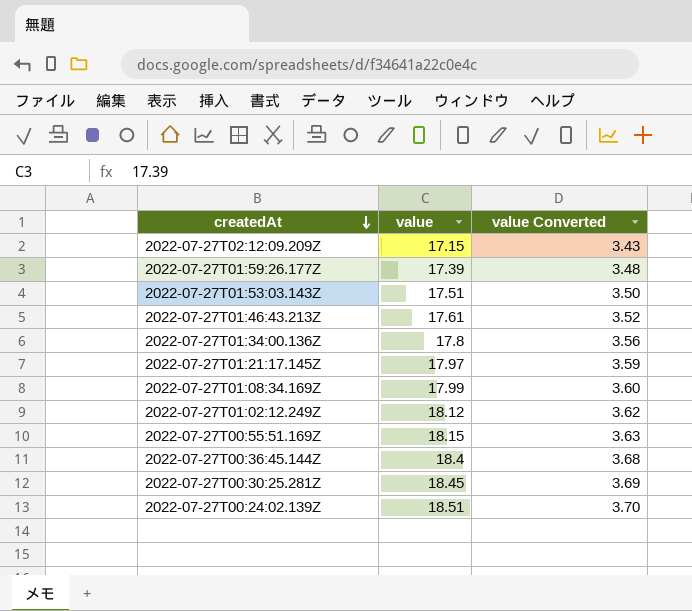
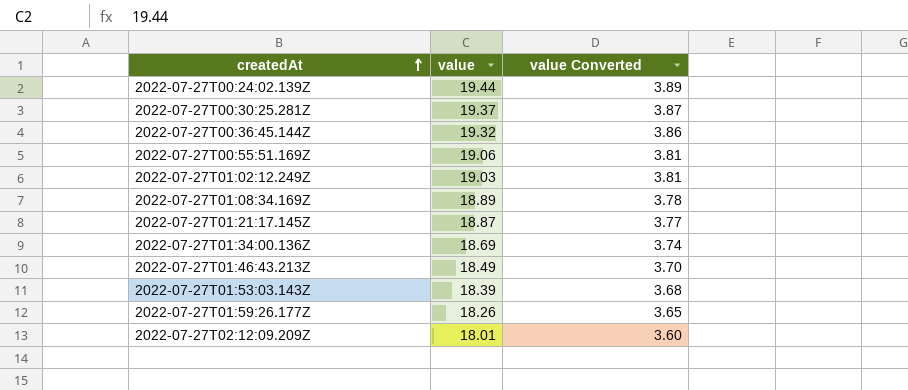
row order: createdAt descending -> createdAt ascending
2022-07-27T00:24:02.139Z | value: 18.51 -> 19.44
2022-07-27T00:24:02.139Z | value Converted: 3.70 -> 3.89
2022-07-27T00:30:25.281Z | value: 18.45 -> 19.37
2022-07-27T00:30:25.281Z | value Converted: 3.69 -> 3.87
2022-07-27T00:36:45.144Z | value: 18.4 -> 19.32
2022-07-27T00:36:45.144Z | value Converted: 3.68 -> 3.86
2022-07-27T00:55:51.169Z | value: 18.15 -> 19.06
2022-07-27T00:55:51.169Z | value Converted: 3.63 -> 3.81
2022-07-27T01:02:12.249Z | value: 18.12 -> 19.03
2022-07-27T01:02:12.249Z | value Converted: 3.62 -> 3.81
2022-07-27T01:08:34.169Z | value: 17.99 -> 18.89
2022-07-27T01:08:34.169Z | value Converted: 3.60 -> 3.78
2022-07-27T01:21:17.145Z | value: 17.97 -> 18.87
2022-07-27T01:21:17.145Z | value Converted: 3.59 -> 3.77
2022-07-27T01:34:00.136Z | value: 17.8 -> 18.69
2022-07-27T01:34:00.136Z | value Converted: 3.56 -> 3.74
2022-07-27T01:46:43.213Z | value: 17.61 -> 18.49
2022-07-27T01:46:43.213Z | value Converted: 3.52 -> 3.70
2022-07-27T01:53:03.143Z | value: 17.51 -> 18.39
2022-07-27T01:53:03.143Z | value Converted: 3.50 -> 3.68
2022-07-27T01:59:26.177Z | value: 17.39 -> 18.26
2022-07-27T01:59:26.177Z | value Converted: 3.48 -> 3.65
2022-07-27T02:12:09.209Z | value: 17.15 -> 18.01
2022-07-27T02:12:09.209Z | value Converted: 3.43 -> 3.60

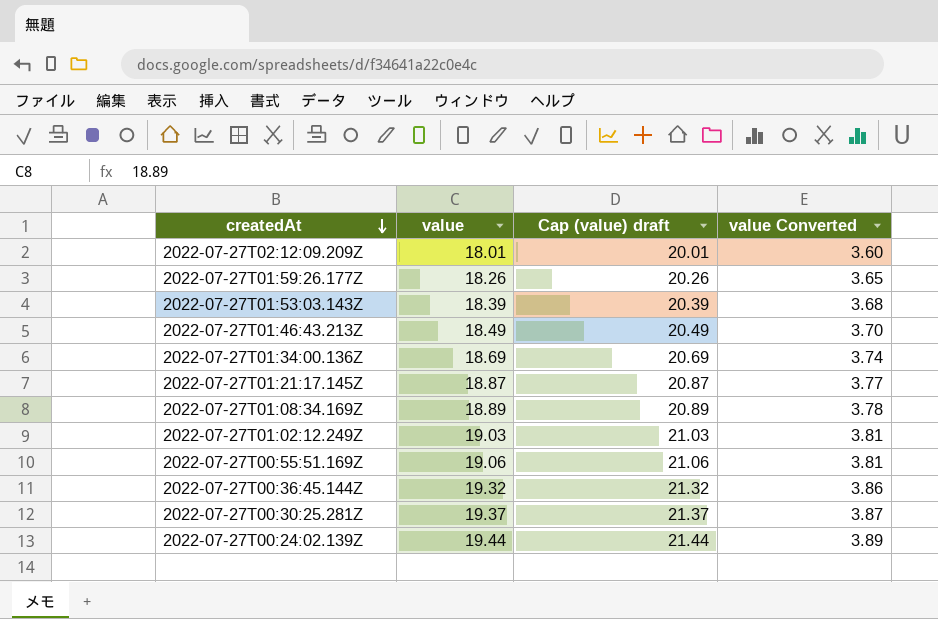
row order: createdAt ascending -> createdAt descending
column Cap (value) draft | formula: none -> [value] + 2

